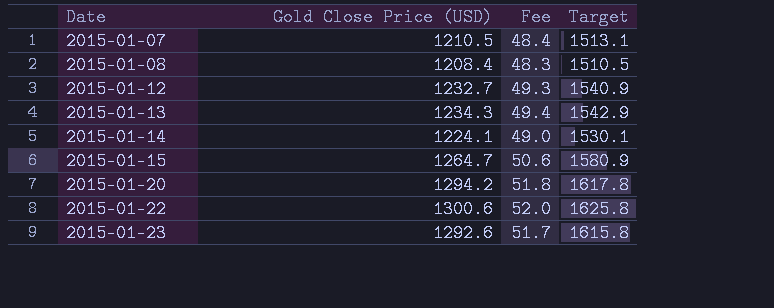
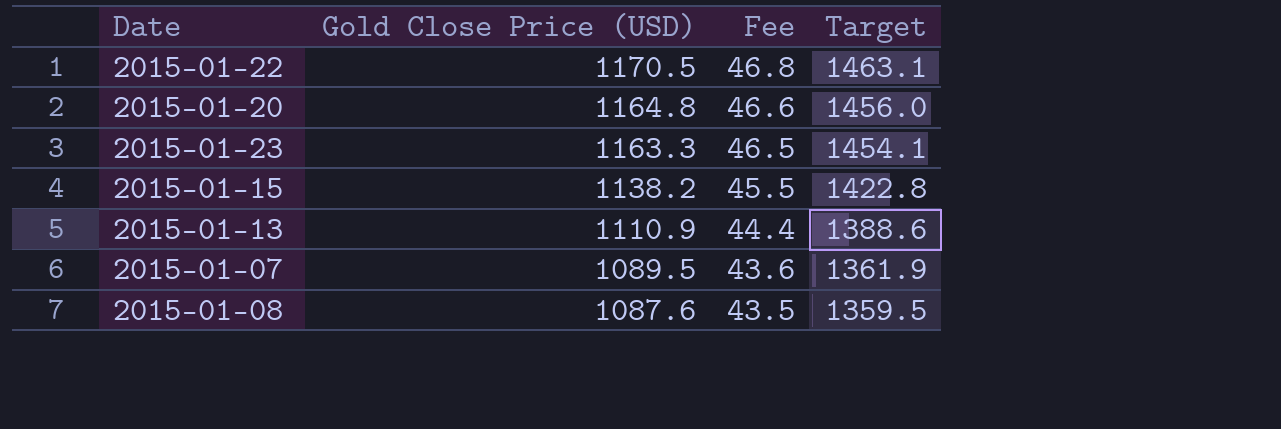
row order: Date ascending -> Gold Close Price (USD) descending
row 2015-01-12: 1232.7 | 49.3 | 1540.9 -> none
row 2015-01-14: 1224.1 | 49.0 | 1530.1 -> none
2015-01-22 | Gold Close Price (USD): 1300.6 -> 1170.5
2015-01-22 | Fee: 52.0 -> 46.8
2015-01-22 | Target: 1625.8 -> 1463.1
2015-01-20 | Gold Close Price (USD): 1294.2 -> 1164.8
2015-01-20 | Fee: 51.8 -> 46.6
2015-01-20 | Target: 1617.8 -> 1456.0
2015-01-23 | Gold Close Price (USD): 1292.6 -> 1163.3
2015-01-23 | Fee: 51.7 -> 46.5
2015-01-23 | Target: 1615.8 -> 1454.1
2015-01-15 | Gold Close Price (USD): 1264.7 -> 1138.2
2015-01-15 | Fee: 50.6 -> 45.5
2015-01-15 | Target: 1580.9 -> 1422.8
2015-01-13 | Gold Close Price (USD): 1234.3 -> 1110.9
2015-01-13 | Fee: 49.4 -> 44.4
2015-01-13 | Target: 1542.9 -> 1388.6
2015-01-07 | Gold Close Price (USD): 1210.5 -> 1089.5
2015-01-07 | Fee: 48.4 -> 43.6
2015-01-07 | Target: 1513.1 -> 1361.9
2015-01-08 | Gold Close Price (USD): 1208.4 -> 1087.6
2015-01-08 | Fee: 48.3 -> 43.5
2015-01-08 | Target: 1510.5 -> 1359.5

